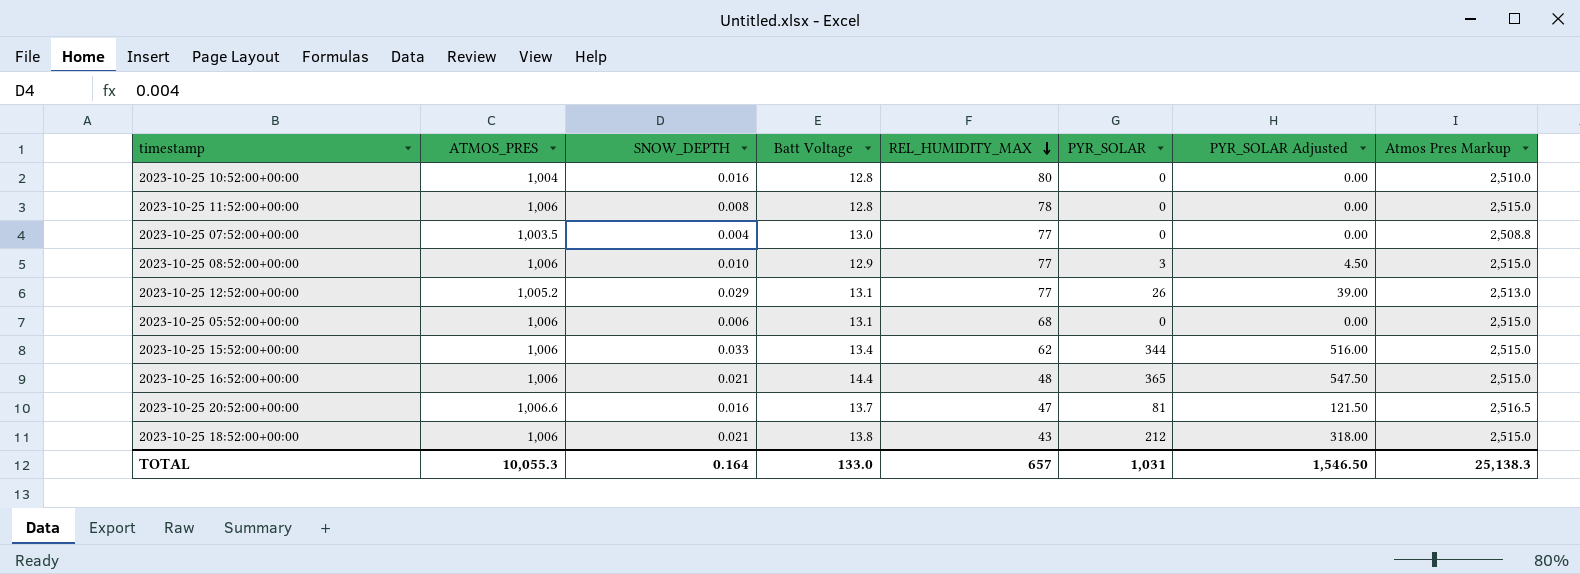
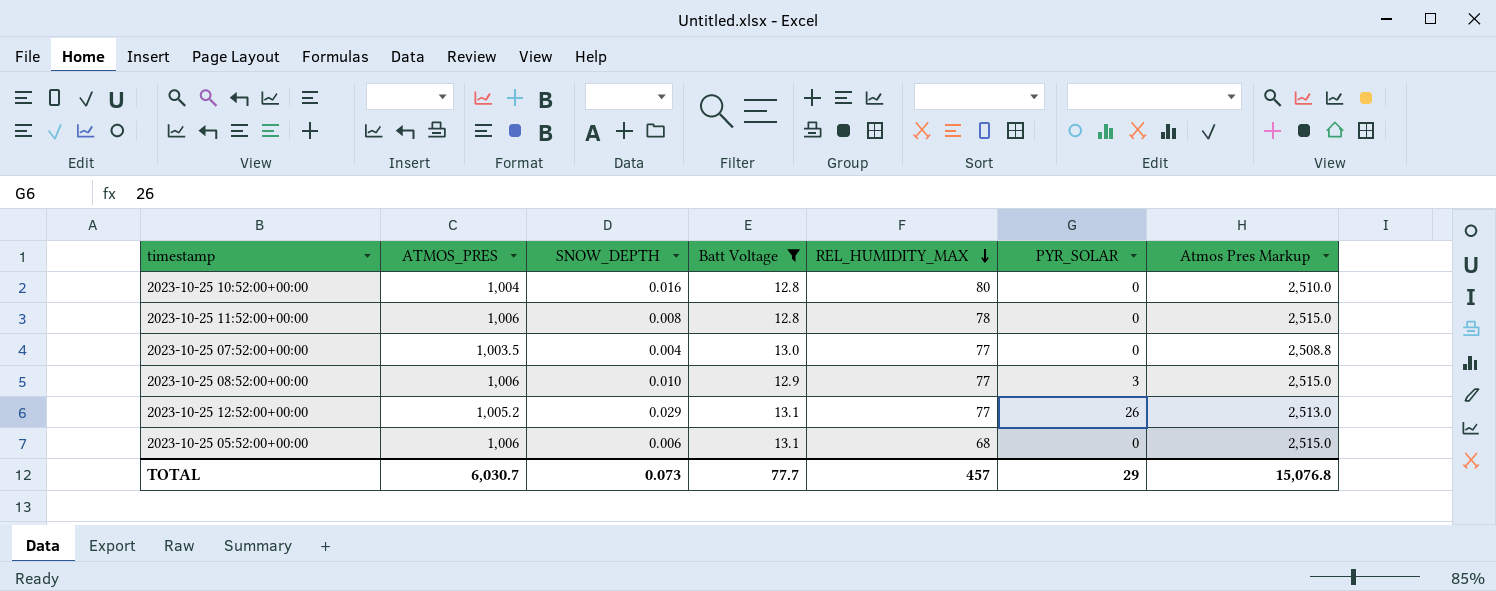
filter: none -> Batt Voltage <= 13.1
column PYR_SOLAR Adjusted | formula: [PYR_SOLAR] * 1.5 -> none
TOTAL | ATMOS_PRES: 10,055.3 -> 6,030.7
TOTAL | SNOW_DEPTH: 0.164 -> 0.073
TOTAL | Batt Voltage: 133.0 -> 77.7
TOTAL | REL_HUMIDITY_MAX: 657 -> 457
TOTAL | PYR_SOLAR: 1,031 -> 29
TOTAL | Atmos Pres Markup: 25,138.3 -> 15,076.8

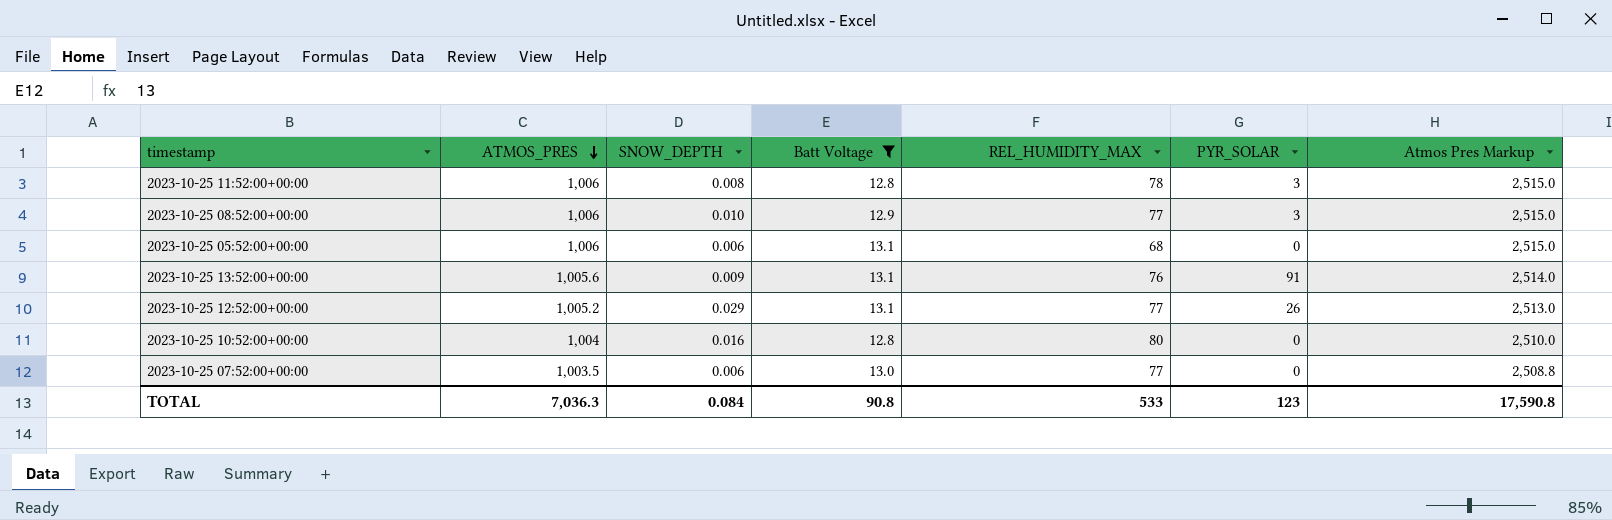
row order: REL_HUMIDITY_MAX descending -> ATMOS_PRES descending
2023-10-25 11:52:00+00:00 | PYR_SOLAR: 0 -> 3
row 2023-10-25 13:52:00+00:00: none -> 1,005.6 | 0.009 | 13.1 | 76 | 91 | 2,514.0
2023-10-25 07:52:00+00:00 | SNOW_DEPTH: 0.004 -> 0.006
TOTAL | ATMOS_PRES: 6,030.7 -> 7,036.3
TOTAL | SNOW_DEPTH: 0.073 -> 0.084
TOTAL | Batt Voltage: 77.7 -> 90.8
TOTAL | REL_HUMIDITY_MAX: 457 -> 533
TOTAL | PYR_SOLAR: 29 -> 123
TOTAL | Atmos Pres Markup: 15,076.8 -> 17,590.8

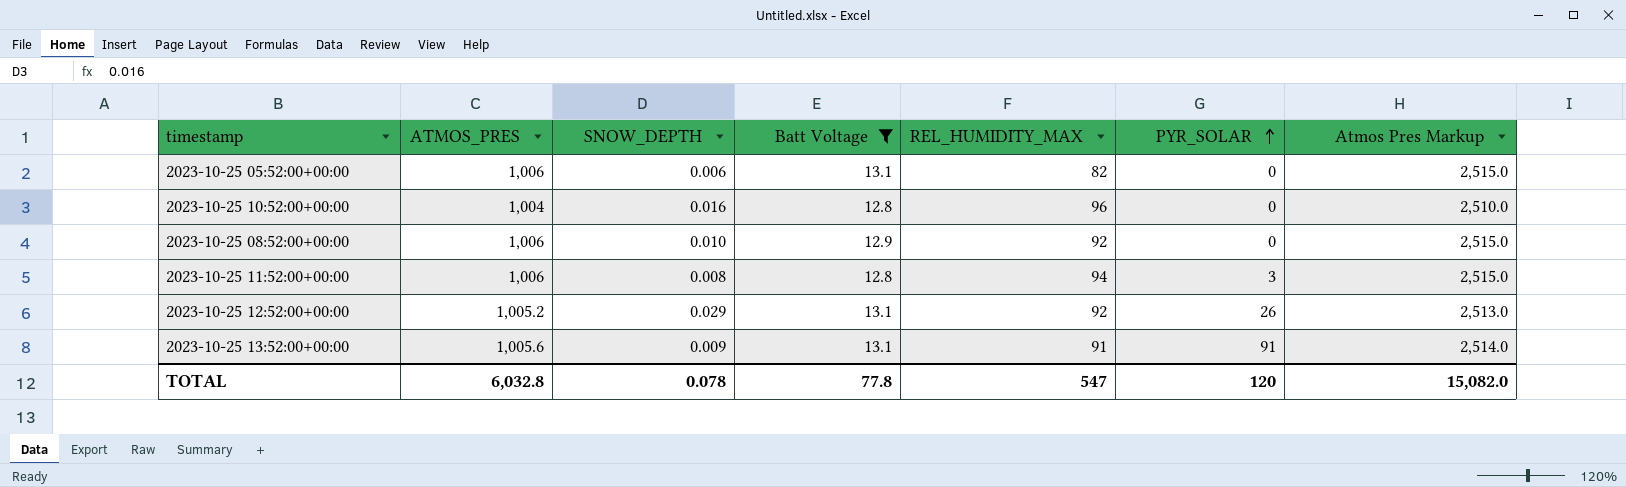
row order: ATMOS_PRES descending -> PYR_SOLAR ascending
row 2023-10-25 07:52:00+00:00: 1,003.5 | 0.006 | 13.0 | 77 | 0 | 2,508.8 -> none
2023-10-25 05:52:00+00:00 | REL_HUMIDITY_MAX: 68 -> 82
2023-10-25 10:52:00+00:00 | REL_HUMIDITY_MAX: 80 -> 96
2023-10-25 08:52:00+00:00 | REL_HUMIDITY_MAX: 77 -> 92
2023-10-25 08:52:00+00:00 | PYR_SOLAR: 3 -> 0
2023-10-25 11:52:00+00:00 | REL_HUMIDITY_MAX: 78 -> 94
2023-10-25 12:52:00+00:00 | REL_HUMIDITY_MAX: 77 -> 92
2023-10-25 13:52:00+00:00 | REL_HUMIDITY_MAX: 76 -> 91
TOTAL | ATMOS_PRES: 7,036.3 -> 6,032.8
TOTAL | SNOW_DEPTH: 0.084 -> 0.078
TOTAL | Batt Voltage: 90.8 -> 77.8
TOTAL | REL_HUMIDITY_MAX: 533 -> 547
TOTAL | PYR_SOLAR: 123 -> 120
TOTAL | Atmos Pres Markup: 17,590.8 -> 15,082.0

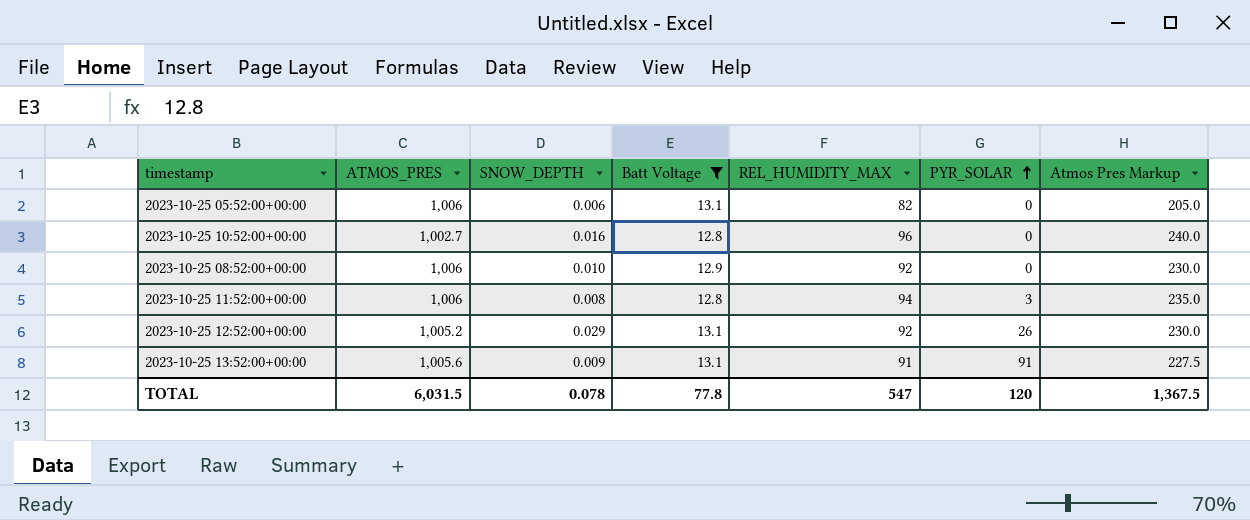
column Atmos Pres Markup | formula: [ATMOS_PRES] * 2.5 -> [REL_HUMIDITY_MAX] * 2.5
2023-10-25 10:52:00+00:00 | ATMOS_PRES: 1,004 -> 1,002.7
TOTAL | ATMOS_PRES: 6,032.8 -> 6,031.5
TOTAL | Atmos Pres Markup: 15,082.0 -> 1,367.5

